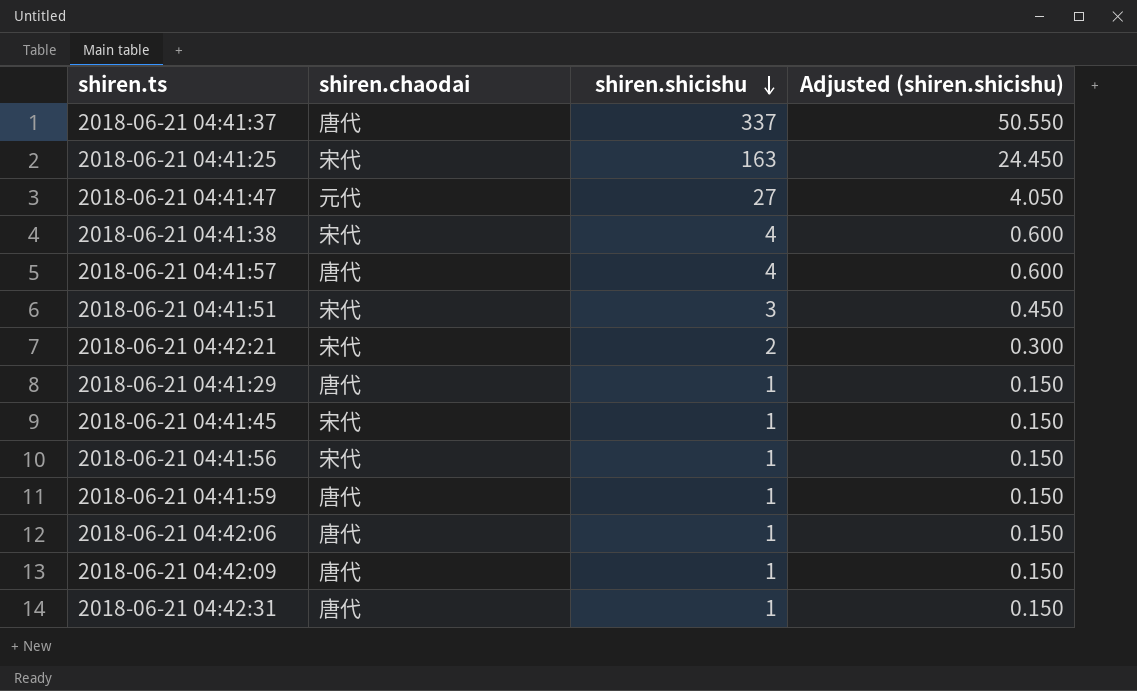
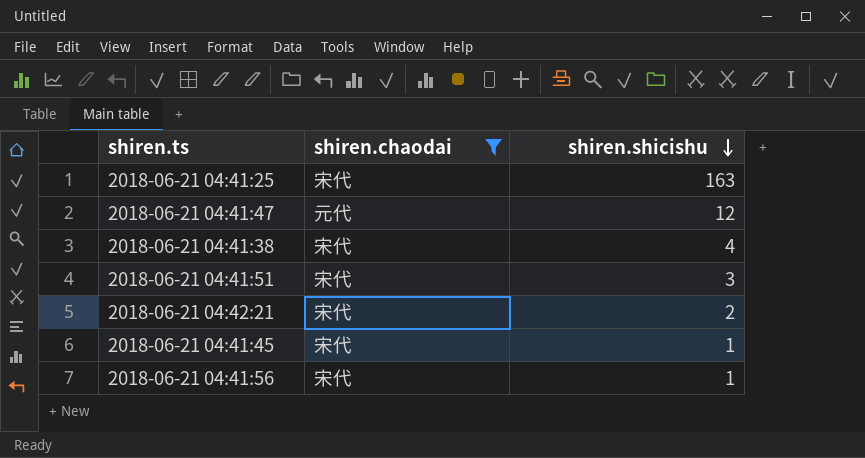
filter: none -> shiren.chaodai != 唐代
column Adjusted (shiren.shicishu) | formula: [shiren.shicishu] * 0.15 -> none
2018-06-21 04:41:47 | shiren.shicishu: 27 -> 12

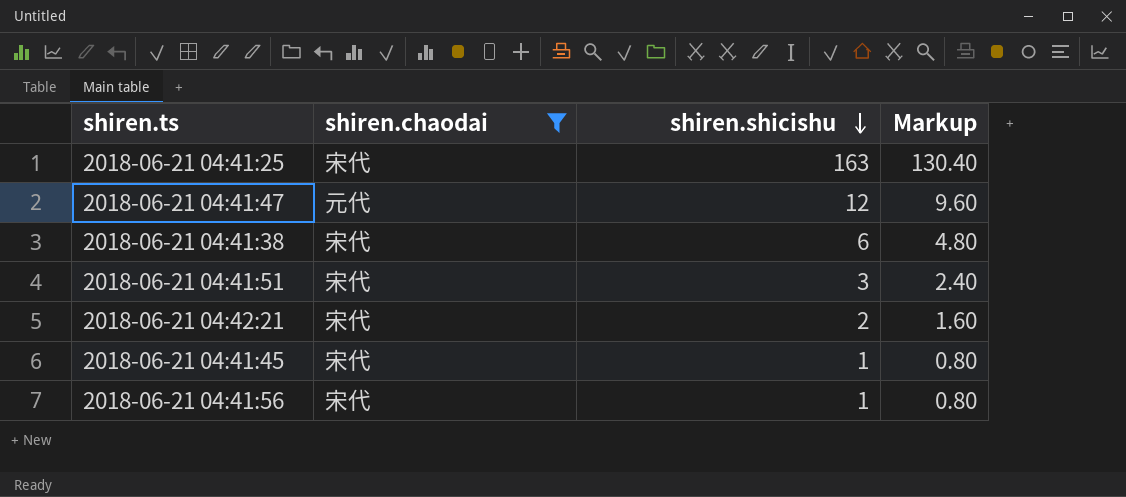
column Markup | formula: none -> [shiren.shicishu] * 0.8
2018-06-21 04:41:38 | shiren.shicishu: 4 -> 6

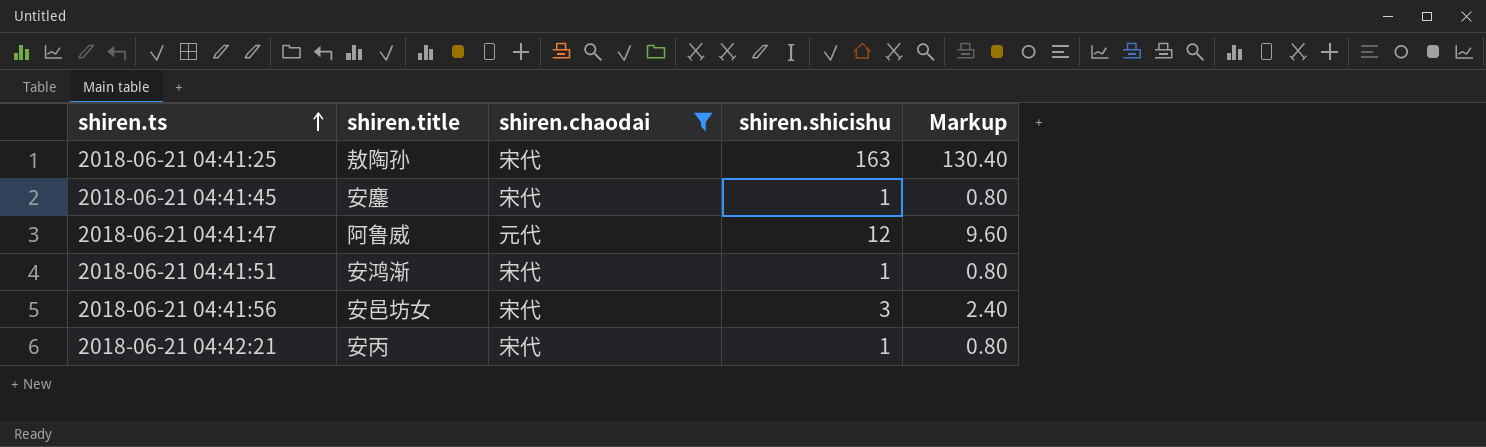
row order: shiren.shicishu descending -> shiren.ts ascending
column shiren.title | position: none -> 2
row 2018-06-21 04:41:38: 宋代 | 6 | 4.80 -> none
2018-06-21 04:41:51 | shiren.shicishu: 3 -> 1
2018-06-21 04:41:51 | Markup: 2.40 -> 0.80
2018-06-21 04:41:56 | shiren.shicishu: 1 -> 3
2018-06-21 04:41:56 | Markup: 0.80 -> 2.40
2018-06-21 04:42:21 | shiren.shicishu: 2 -> 1
2018-06-21 04:42:21 | Markup: 1.60 -> 0.80

